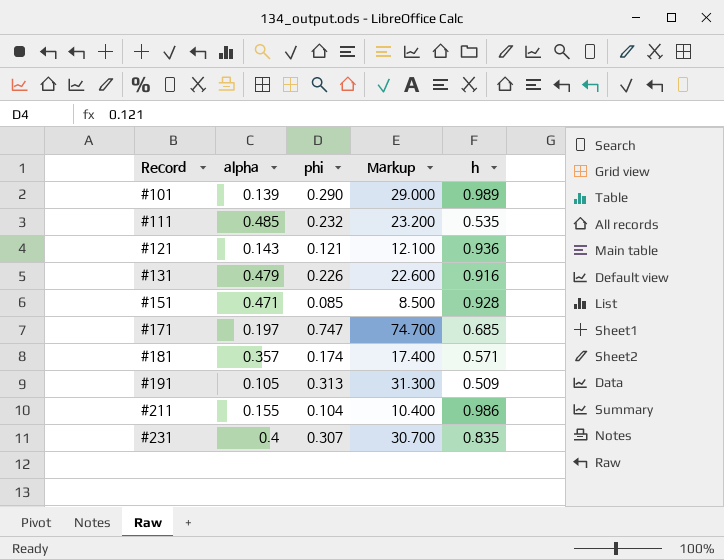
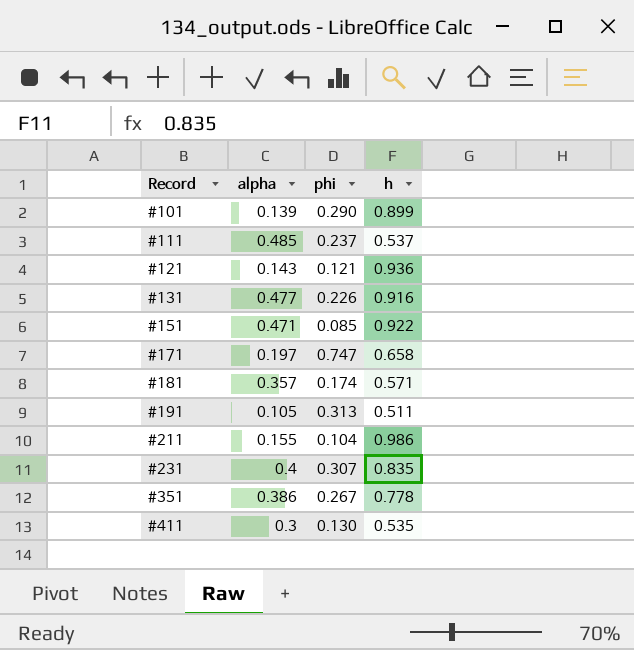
column Markup | formula: [phi] * 100 -> none
#101 | h: 0.989 -> 0.899
#111 | phi: 0.232 -> 0.237
#111 | h: 0.535 -> 0.537
#131 | alpha: 0.479 -> 0.477
#151 | h: 0.928 -> 0.922
#171 | h: 0.685 -> 0.658
#191 | h: 0.509 -> 0.511
row #351: none -> 0.386 | 0.267 | 0.778
row #411: none -> 0.3 | 0.130 | 0.535

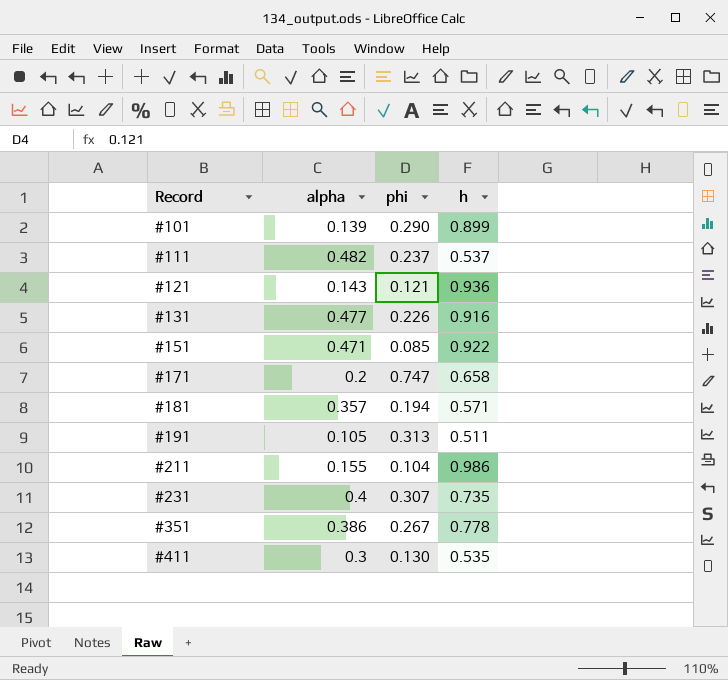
#111 | alpha: 0.485 -> 0.482
#171 | alpha: 0.197 -> 0.2
#181 | phi: 0.174 -> 0.194
#231 | h: 0.835 -> 0.735

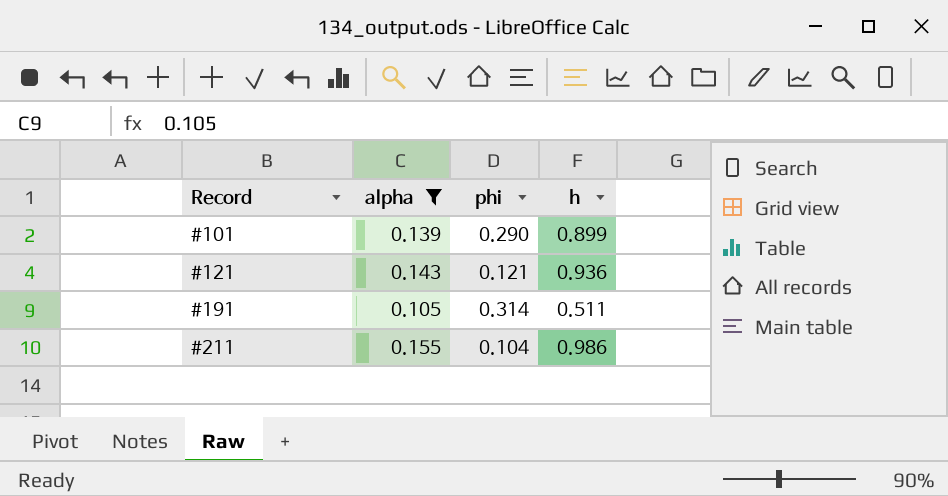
filter: none -> alpha <= 0.155
#191 | phi: 0.313 -> 0.314

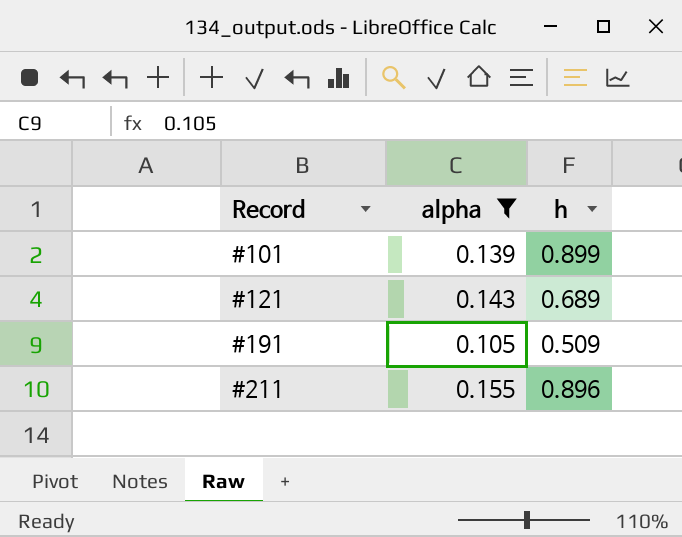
column phi | position: 3 -> none
#121 | h: 0.936 -> 0.689
#191 | h: 0.511 -> 0.509
#211 | h: 0.986 -> 0.896

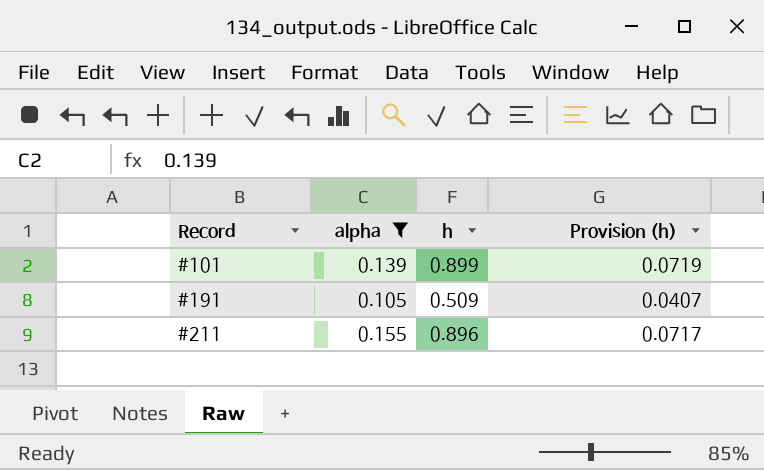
column Provision (h) | formula: none -> [h] * 0.08
row #121: 0.143 | 0.689 -> none

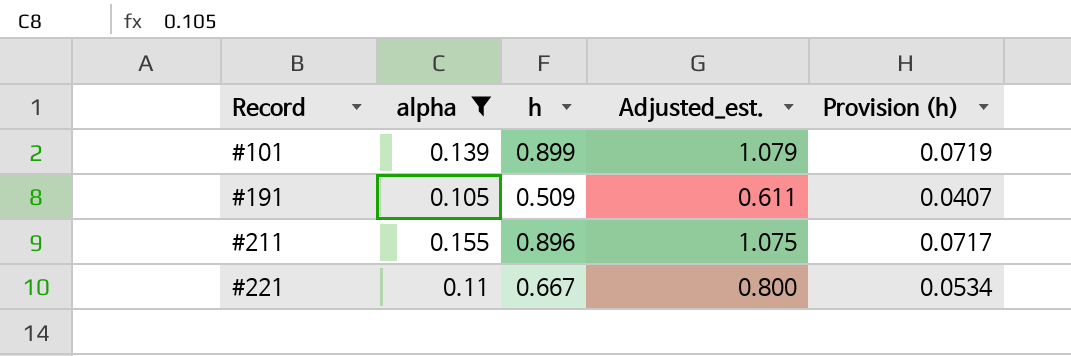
column Adjusted_est. | formula: none -> [h] * 1.2
row #221: none -> 0.11 | 0.667 | 0.800 | 0.0534

